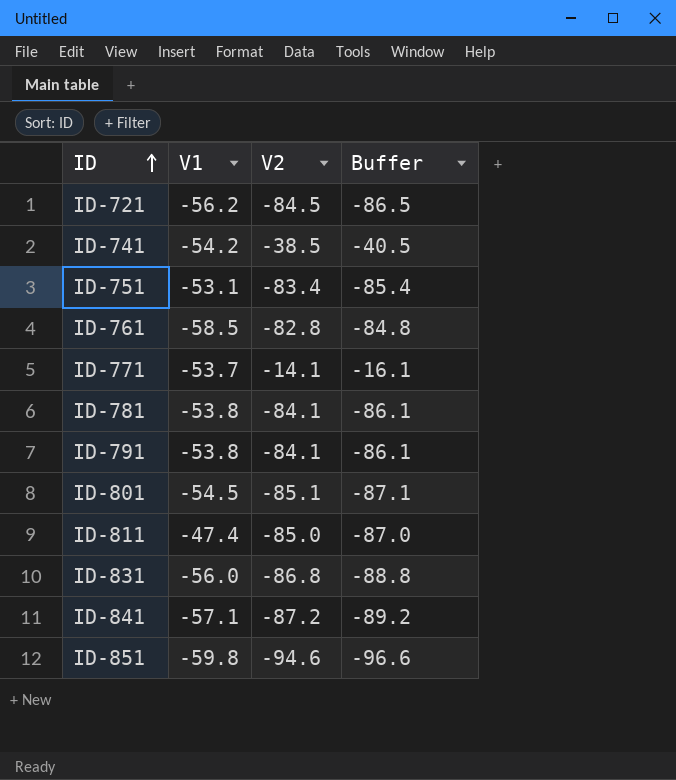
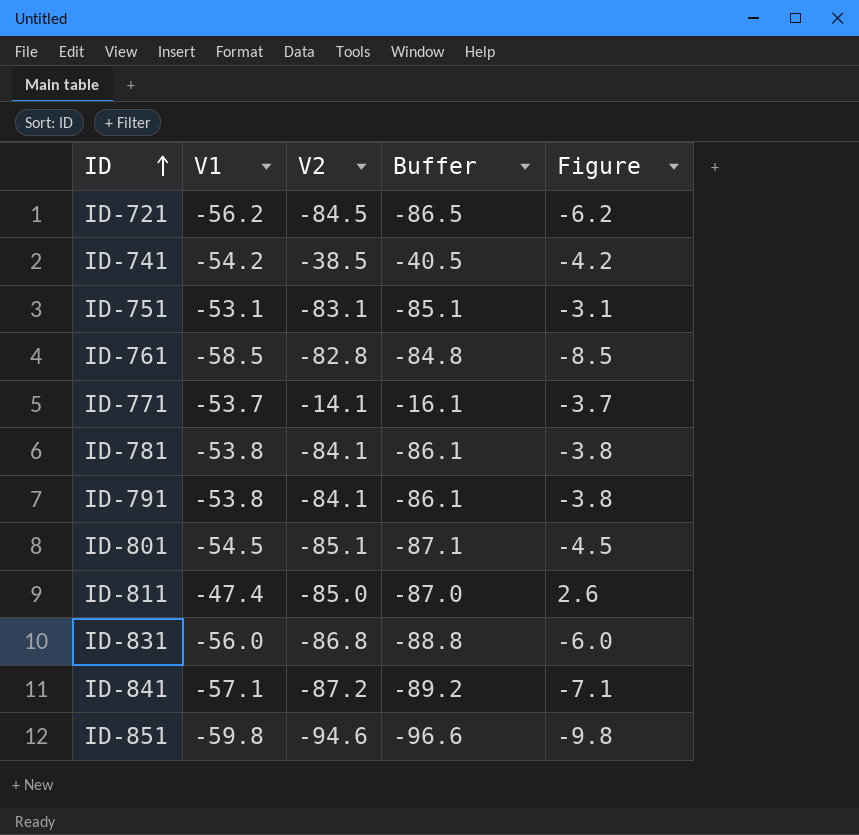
column Figure | formula: none -> [V1] + 50
ID-751 | V2: -83.4 -> -83.1
ID-751 | Buffer: -85.4 -> -85.1

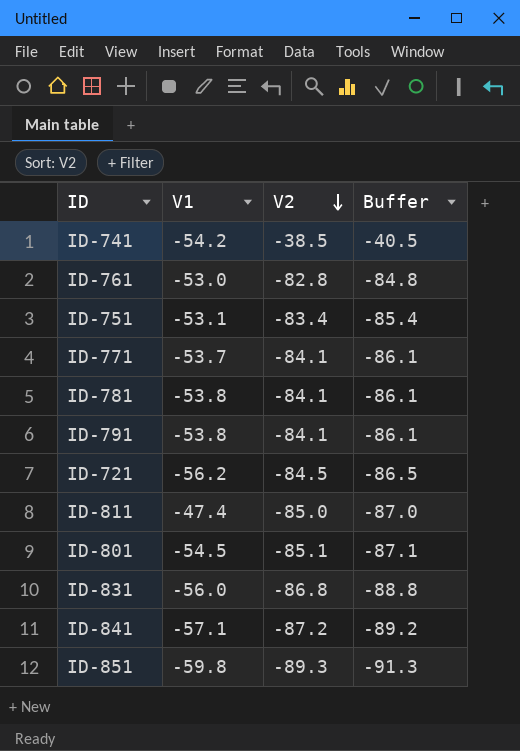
row order: ID ascending -> V2 descending
column Figure | formula: [V1] + 50 -> none
ID-761 | V1: -58.5 -> -53.0
ID-751 | V2: -83.1 -> -83.4
ID-751 | Buffer: -85.1 -> -85.4
ID-771 | V2: -14.1 -> -84.1
ID-771 | Buffer: -16.1 -> -86.1
ID-851 | V2: -94.6 -> -89.3
ID-851 | Buffer: -96.6 -> -91.3

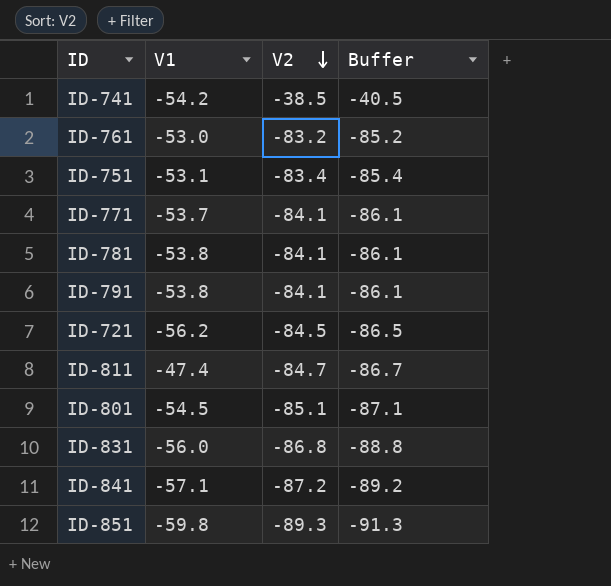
ID-761 | V2: -82.8 -> -83.2
ID-761 | Buffer: -84.8 -> -85.2
ID-811 | V2: -85.0 -> -84.7
ID-811 | Buffer: -87.0 -> -86.7

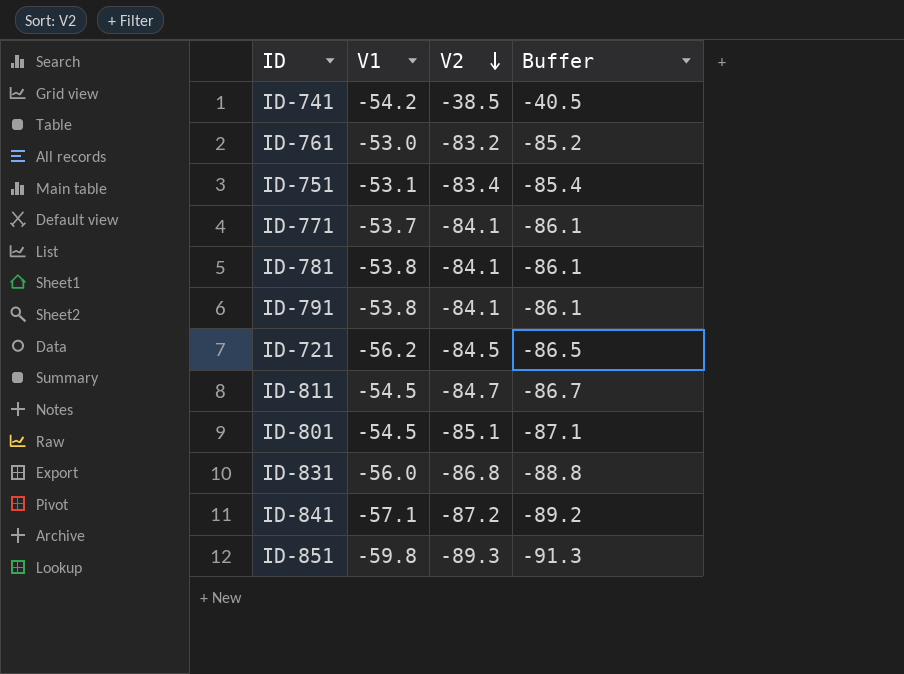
ID-811 | V1: -47.4 -> -54.5

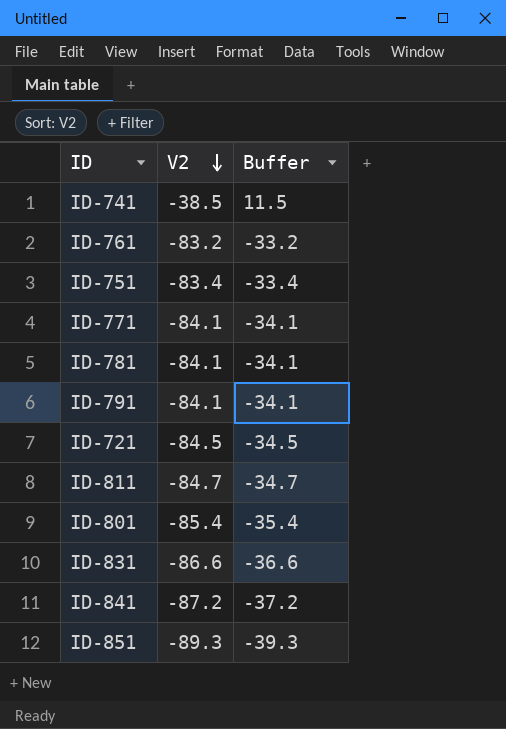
column V1 | position: 2 -> none
column Buffer | formula: [V2] - 2 -> [V2] + 50
ID-801 | V2: -85.1 -> -85.4
ID-831 | V2: -86.8 -> -86.6

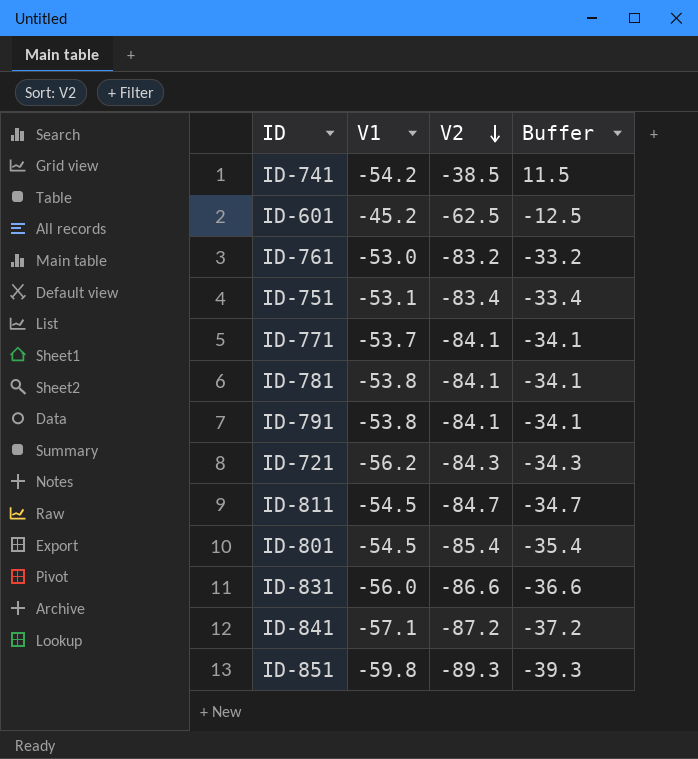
column V1 | position: none -> 2
row ID-601: none -> -45.2 | -62.5 | -12.5
ID-721 | V2: -84.5 -> -84.3
ID-721 | Buffer: -34.5 -> -34.3

